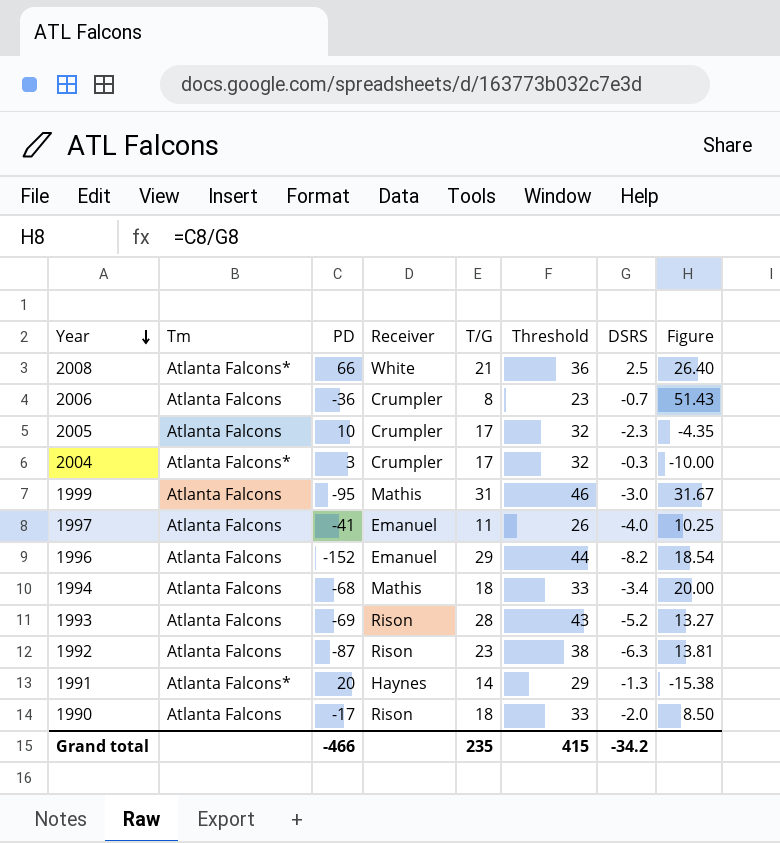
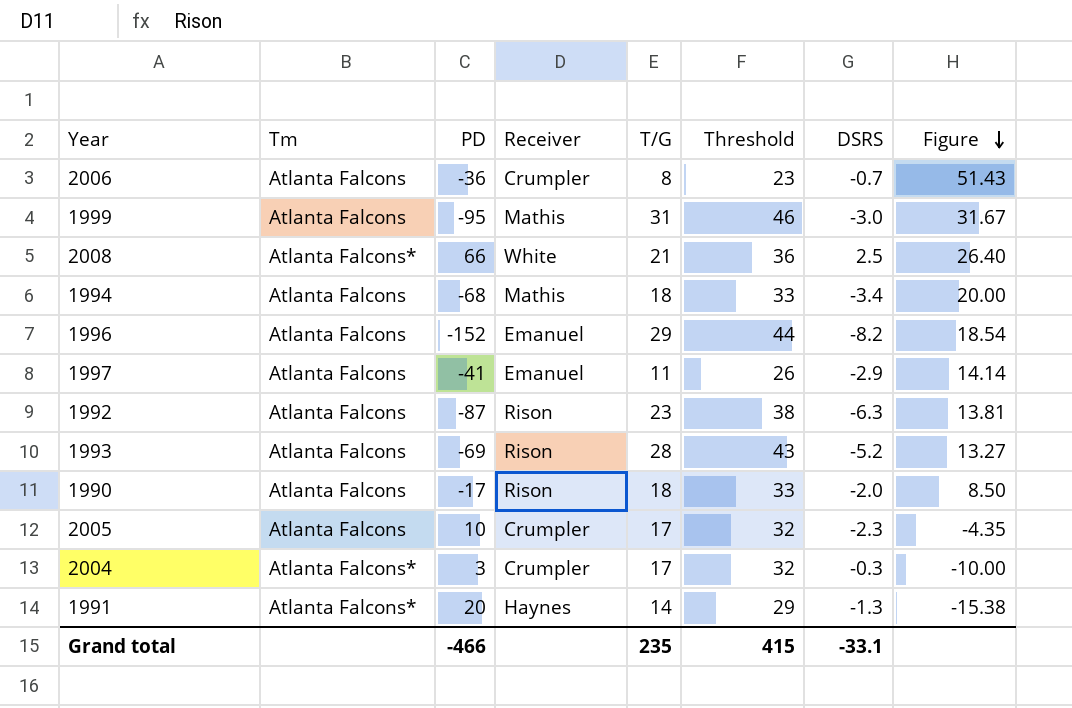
row order: Year descending -> Figure descending
1997 | DSRS: -4.0 -> -2.9
1997 | Figure: 10.25 -> 14.14
Grand total | DSRS: -34.2 -> -33.1

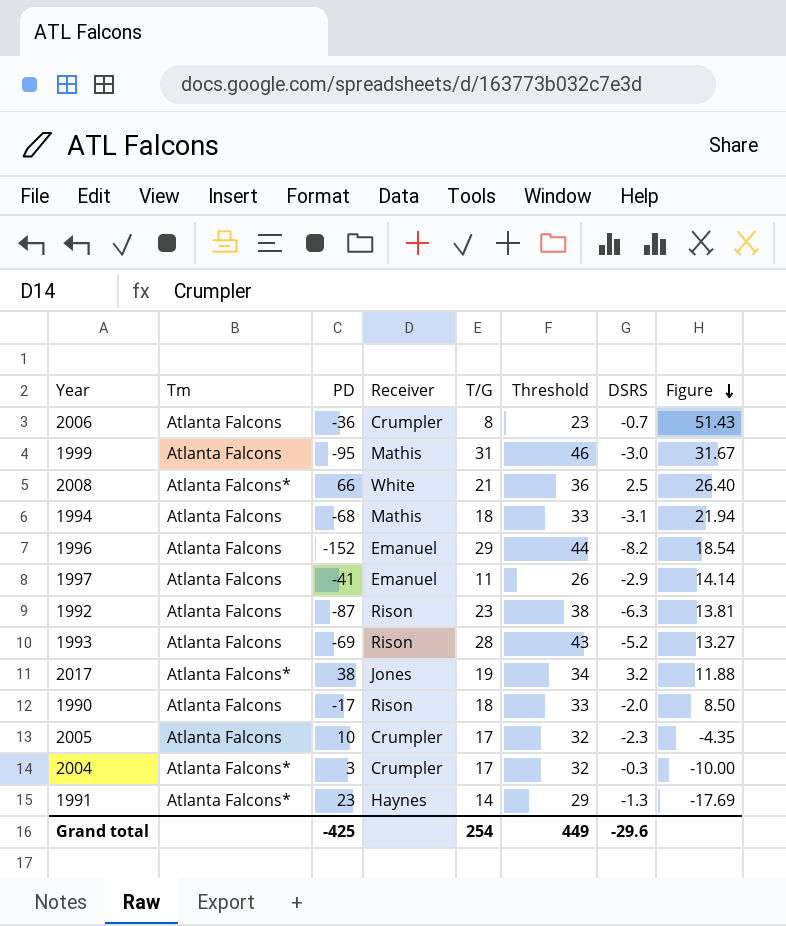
1994 | DSRS: -3.4 -> -3.1
1994 | Figure: 20.00 -> 21.94
row 2017: none -> Atlanta Falcons* | 38 | Jones | 19 | 34 | 3.2 | 11.88
1991 | PD: 20 -> 23
1991 | Figure: -15.38 -> -17.69
Grand total | PD: -466 -> -425
Grand total | T/G: 235 -> 254
Grand total | Threshold: 415 -> 449
Grand total | DSRS: -33.1 -> -29.6

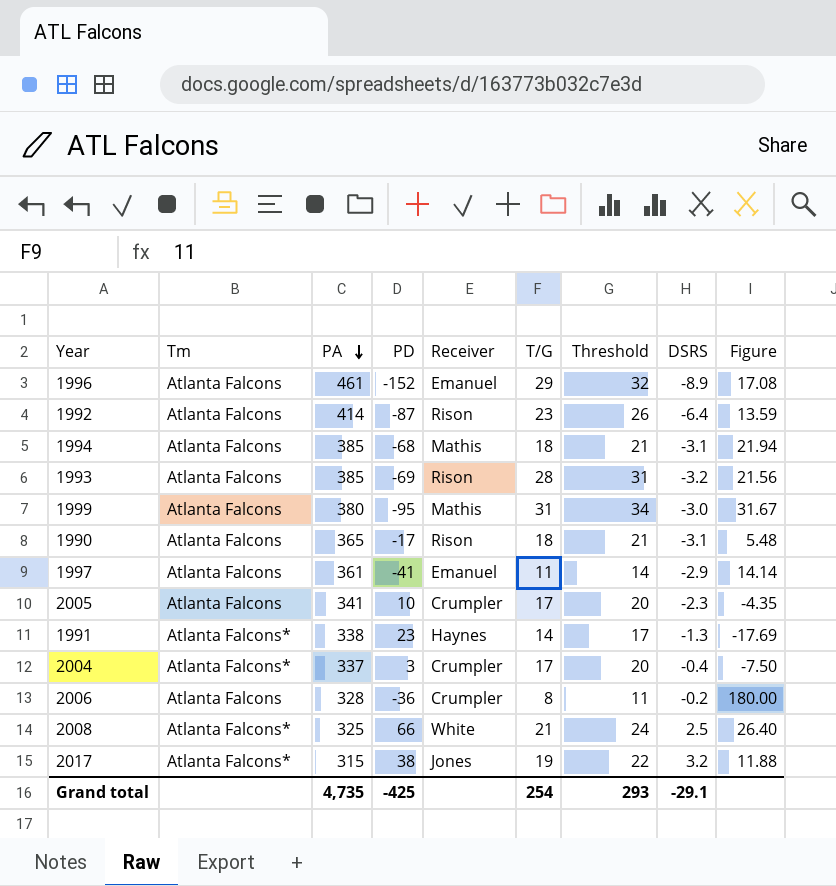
row order: Figure descending -> PA descending
column PA | position: none -> 3
column Threshold | formula: [T/G] + 15 -> [T/G] + 3
1996 | DSRS: -8.2 -> -8.9
1996 | Figure: 18.54 -> 17.08
1992 | DSRS: -6.3 -> -6.4
1992 | Figure: 13.81 -> 13.59
1993 | DSRS: -5.2 -> -3.2
1993 | Figure: 13.27 -> 21.56
1990 | DSRS: -2.0 -> -3.1
1990 | Figure: 8.50 -> 5.48
2004 | DSRS: -0.3 -> -0.4
2004 | Figure: -10.00 -> -7.50
2006 | DSRS: -0.7 -> -0.2
2006 | Figure: 51.43 -> 180.00
Grand total | Threshold: 449 -> 293
Grand total | DSRS: -29.6 -> -29.1

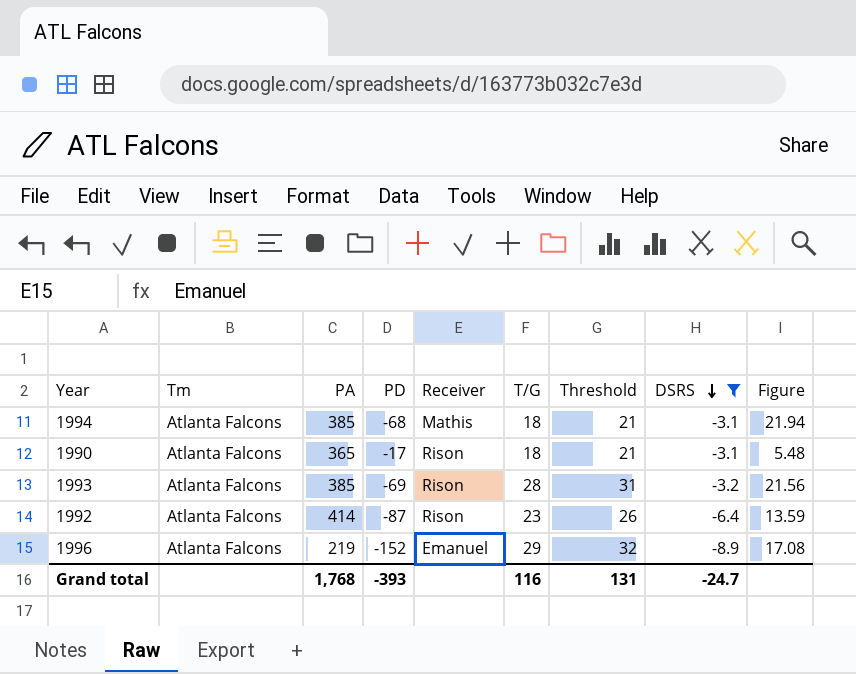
filter: none -> DSRS <= -3.1
row order: PA descending -> DSRS descending
1996 | PA: 461 -> 219
Grand total | PA: 4,735 -> 1,768
Grand total | PD: -425 -> -393
Grand total | T/G: 254 -> 116
Grand total | Threshold: 293 -> 131
Grand total | DSRS: -29.1 -> -24.7

